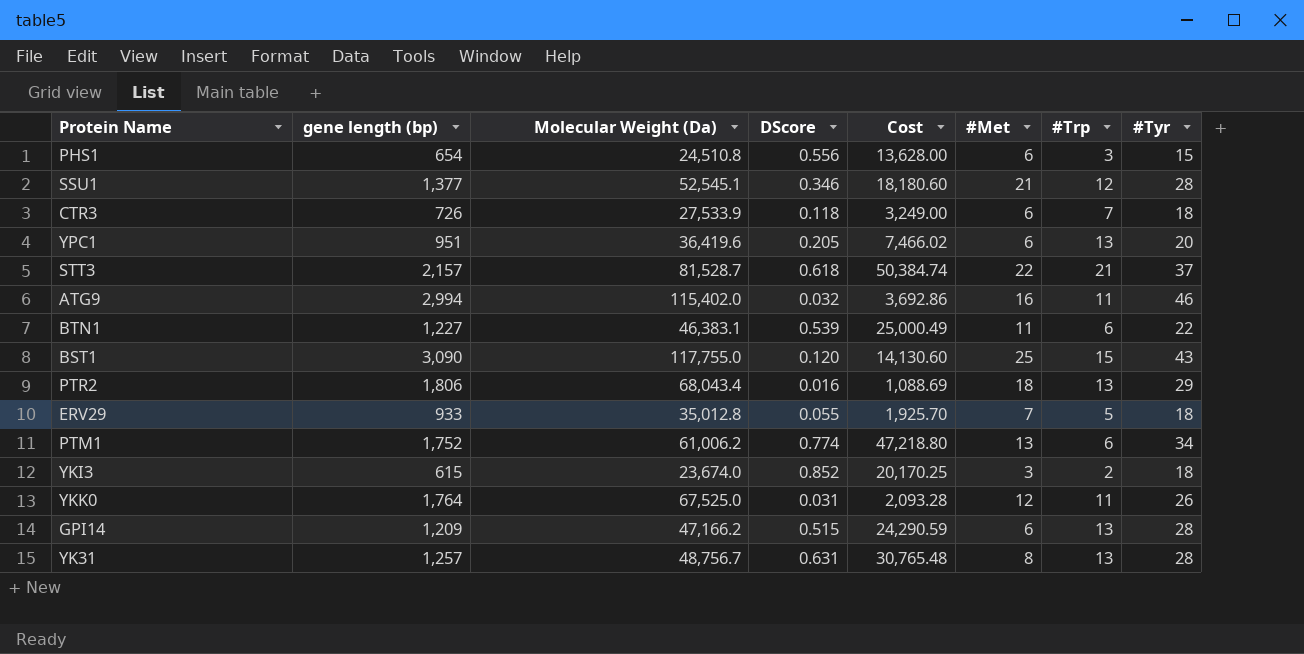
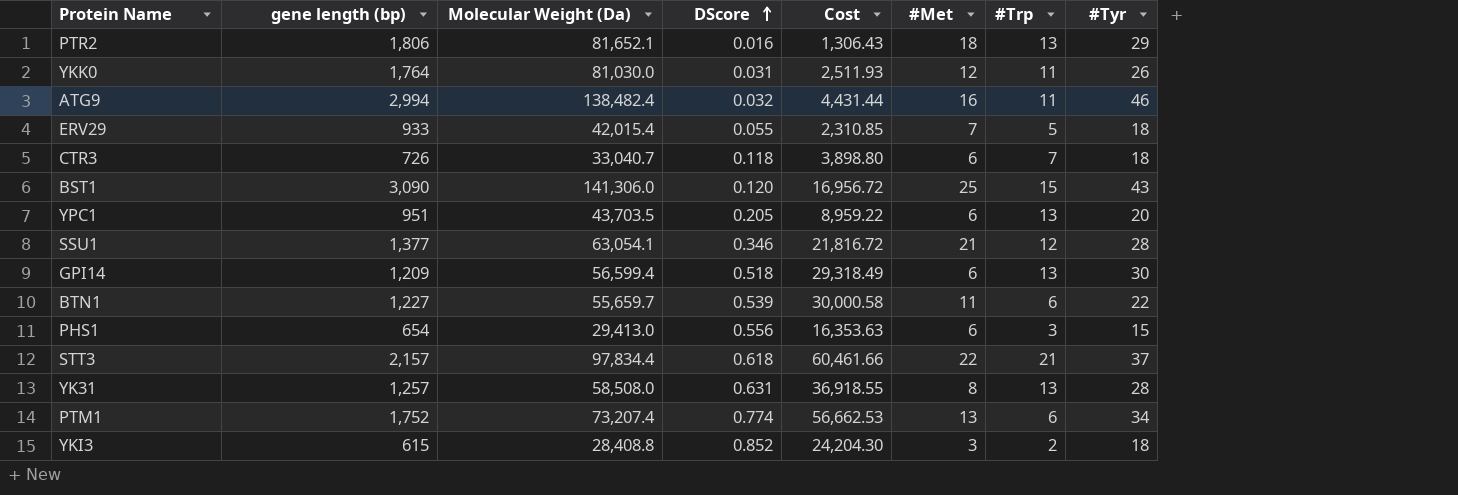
row order: none -> DScore ascending
PTR2 | Molecular Weight (Da): 68,043.4 -> 81,652.1
PTR2 | Cost: 1,088.69 -> 1,306.43
YKK0 | Molecular Weight (Da): 67,525.0 -> 81,030.0
YKK0 | Cost: 2,093.28 -> 2,511.93
ATG9 | Molecular Weight (Da): 115,402.0 -> 138,482.4
ATG9 | Cost: 3,692.86 -> 4,431.44
ERV29 | Molecular Weight (Da): 35,012.8 -> 42,015.4
ERV29 | Cost: 1,925.70 -> 2,310.85
CTR3 | Molecular Weight (Da): 27,533.9 -> 33,040.7
CTR3 | Cost: 3,249.00 -> 3,898.80
BST1 | Molecular Weight (Da): 117,755.0 -> 141,306.0
BST1 | Cost: 14,130.60 -> 16,956.72
YPC1 | Molecular Weight (Da): 36,419.6 -> 43,703.5
YPC1 | Cost: 7,466.02 -> 8,959.22
SSU1 | Molecular Weight (Da): 52,545.1 -> 63,054.1
SSU1 | Cost: 18,180.60 -> 21,816.72
GPI14 | Molecular Weight (Da): 47,166.2 -> 56,599.4
GPI14 | DScore: 0.515 -> 0.518
GPI14 | Cost: 24,290.59 -> 29,318.49
GPI14 | #Tyr: 28 -> 30
BTN1 | Molecular Weight (Da): 46,383.1 -> 55,659.7
BTN1 | Cost: 25,000.49 -> 30,000.58
PHS1 | Molecular Weight (Da): 24,510.8 -> 29,413.0
PHS1 | Cost: 13,628.00 -> 16,353.63
STT3 | Molecular Weight (Da): 81,528.7 -> 97,834.4
STT3 | Cost: 50,384.74 -> 60,461.66
YK31 | Molecular Weight (Da): 48,756.7 -> 58,508.0
YK31 | Cost: 30,765.48 -> 36,918.55
PTM1 | Molecular Weight (Da): 61,006.2 -> 73,207.4
PTM1 | Cost: 47,218.80 -> 56,662.53
YKI3 | Molecular Weight (Da): 23,674.0 -> 28,408.8
YKI3 | Cost: 20,170.25 -> 24,204.30

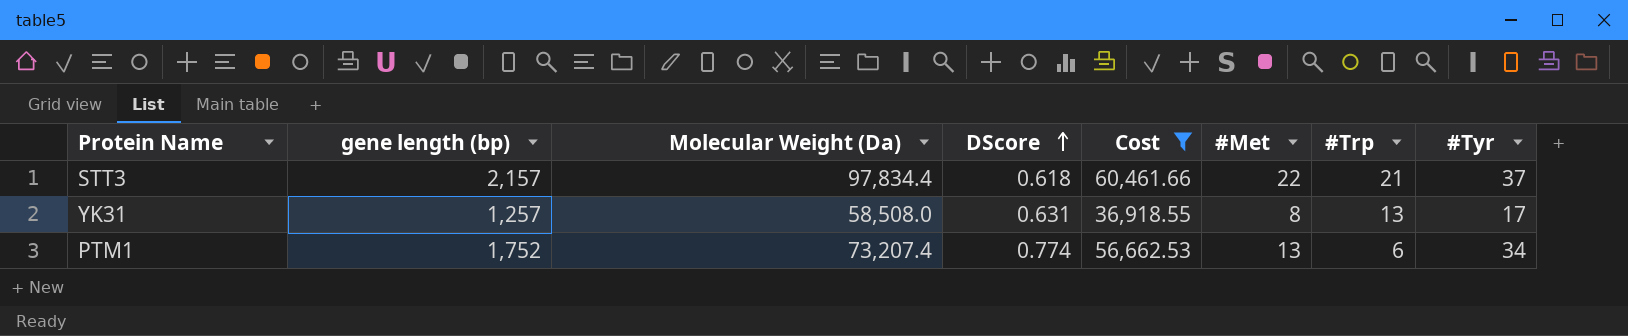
filter: none -> Cost >= 36,918.55
YK31 | #Tyr: 28 -> 17

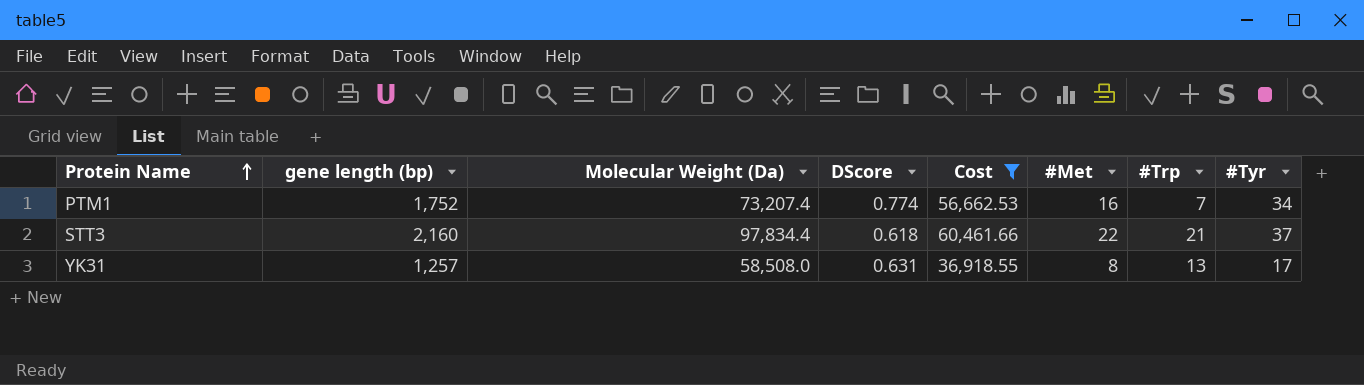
row order: DScore ascending -> Protein Name ascending
PTM1 | #Met: 13 -> 16
PTM1 | #Trp: 6 -> 7
STT3 | gene length (bp): 2,157 -> 2,160

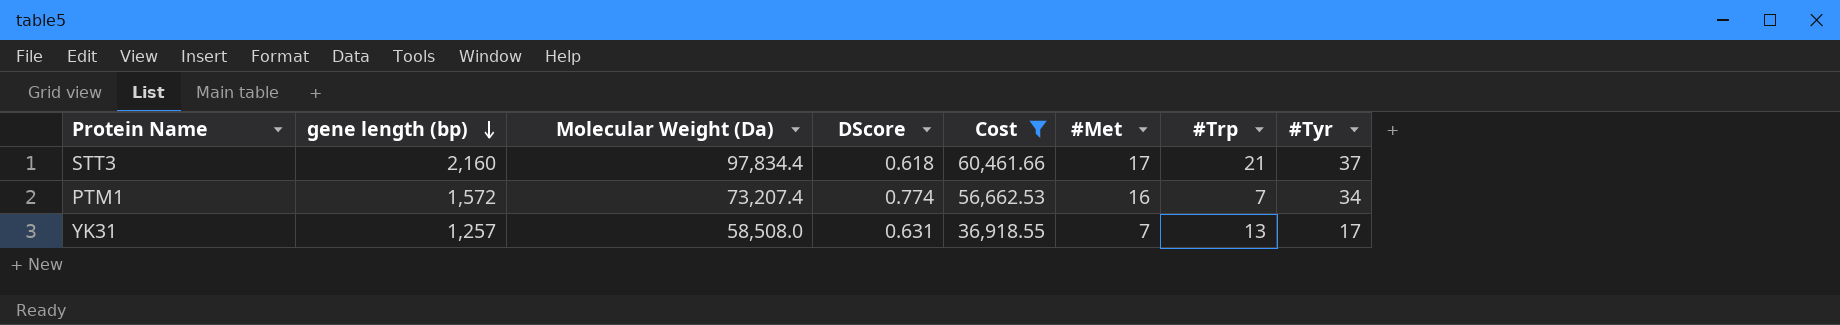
row order: Protein Name ascending -> gene length (bp) descending
STT3 | #Met: 22 -> 17
PTM1 | gene length (bp): 1,752 -> 1,572
YK31 | #Met: 8 -> 7

